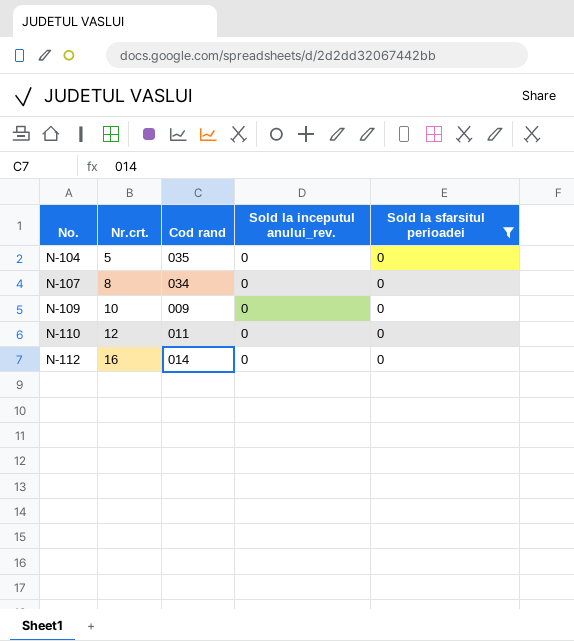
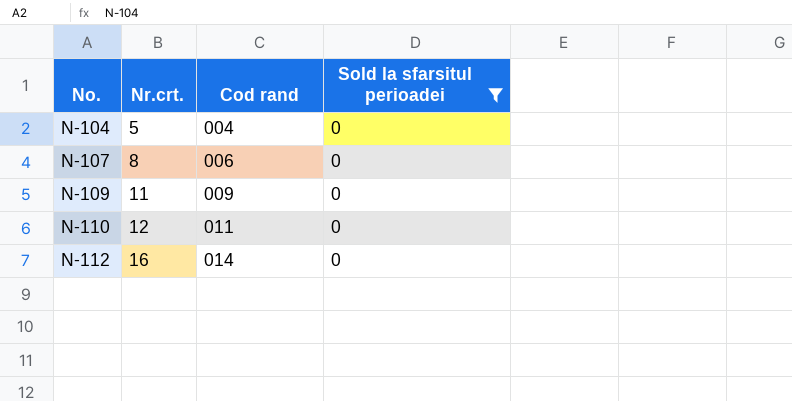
column Sold la inceputul anului_rev. | position: 4 -> none
N-104 | Cod rand: 035 -> 004
N-107 | Cod rand: 034 -> 006
N-109 | Nr.crt.: 10 -> 11

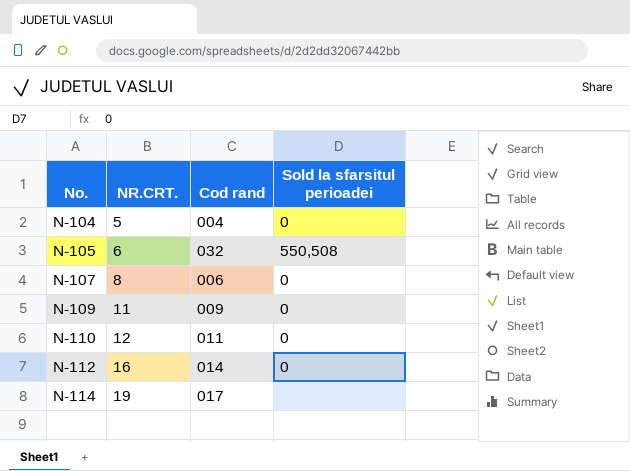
filter: Sold la sfarsitul perioadei = 0 -> none
column name: Nr.crt. -> NR.CRT.

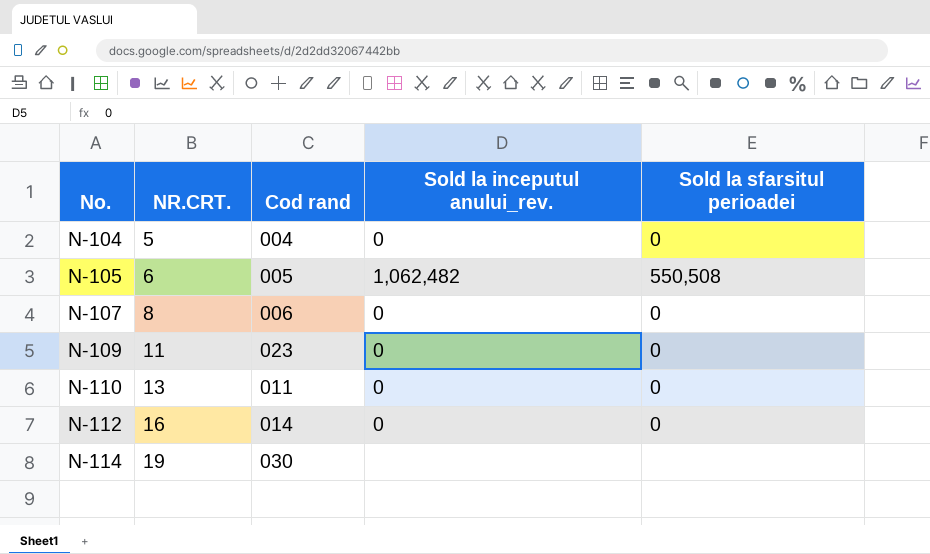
column Sold la inceputul anului_rev. | position: none -> 4
N-105 | Cod rand: 032 -> 005
N-109 | Cod rand: 009 -> 023
N-110 | NR.CRT.: 12 -> 13
N-114 | Cod rand: 017 -> 030

